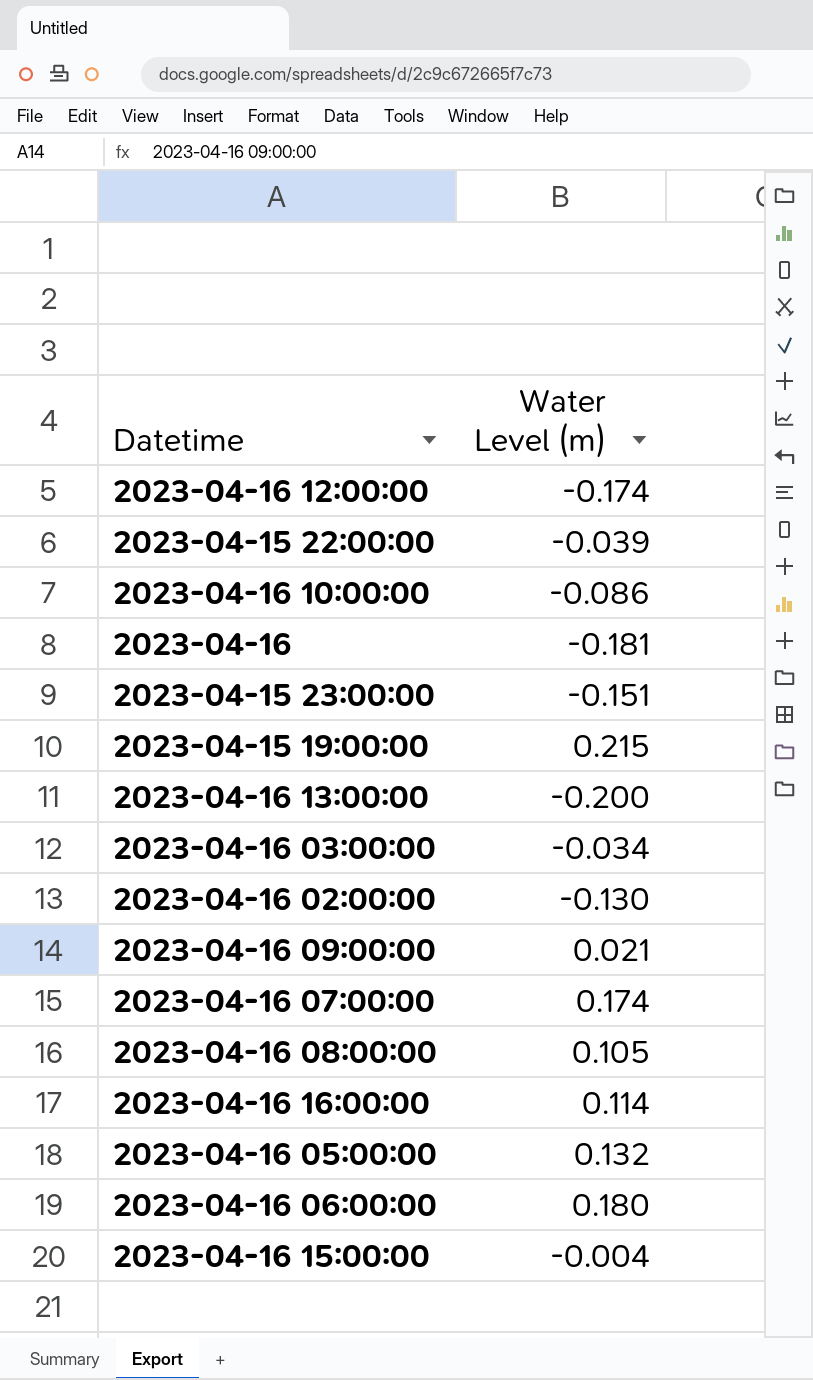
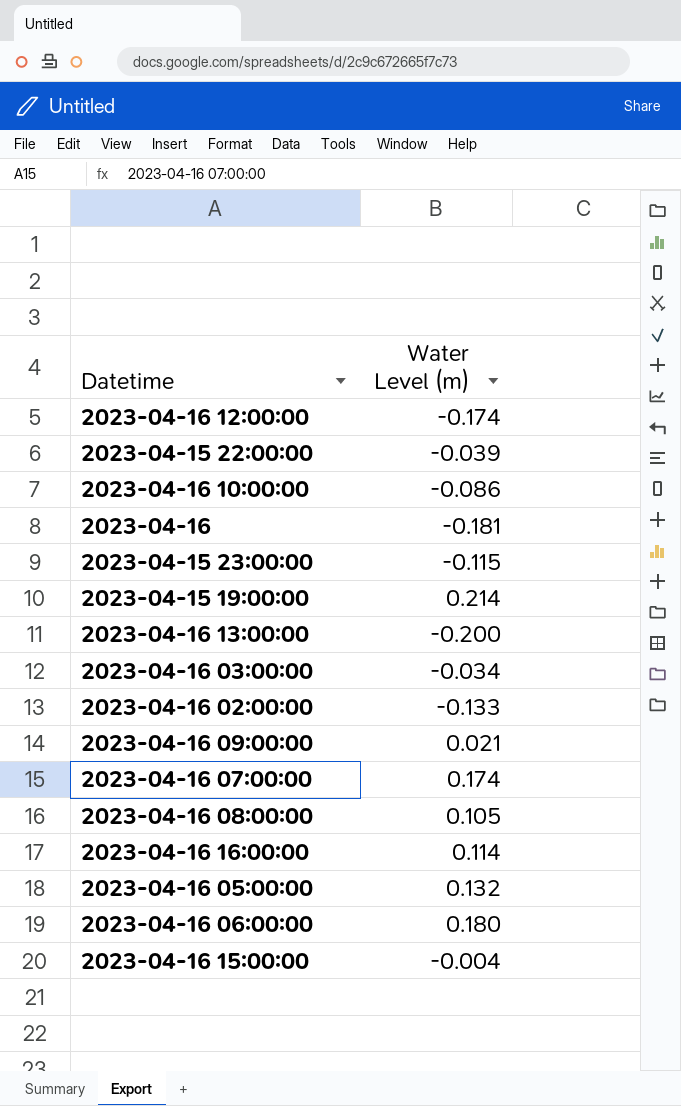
2023-04-15 23:00:00 | Water Level (m): -0.151 -> -0.115
2023-04-15 19:00:00 | Water Level (m): 0.215 -> 0.214
2023-04-16 02:00:00 | Water Level (m): -0.130 -> -0.133

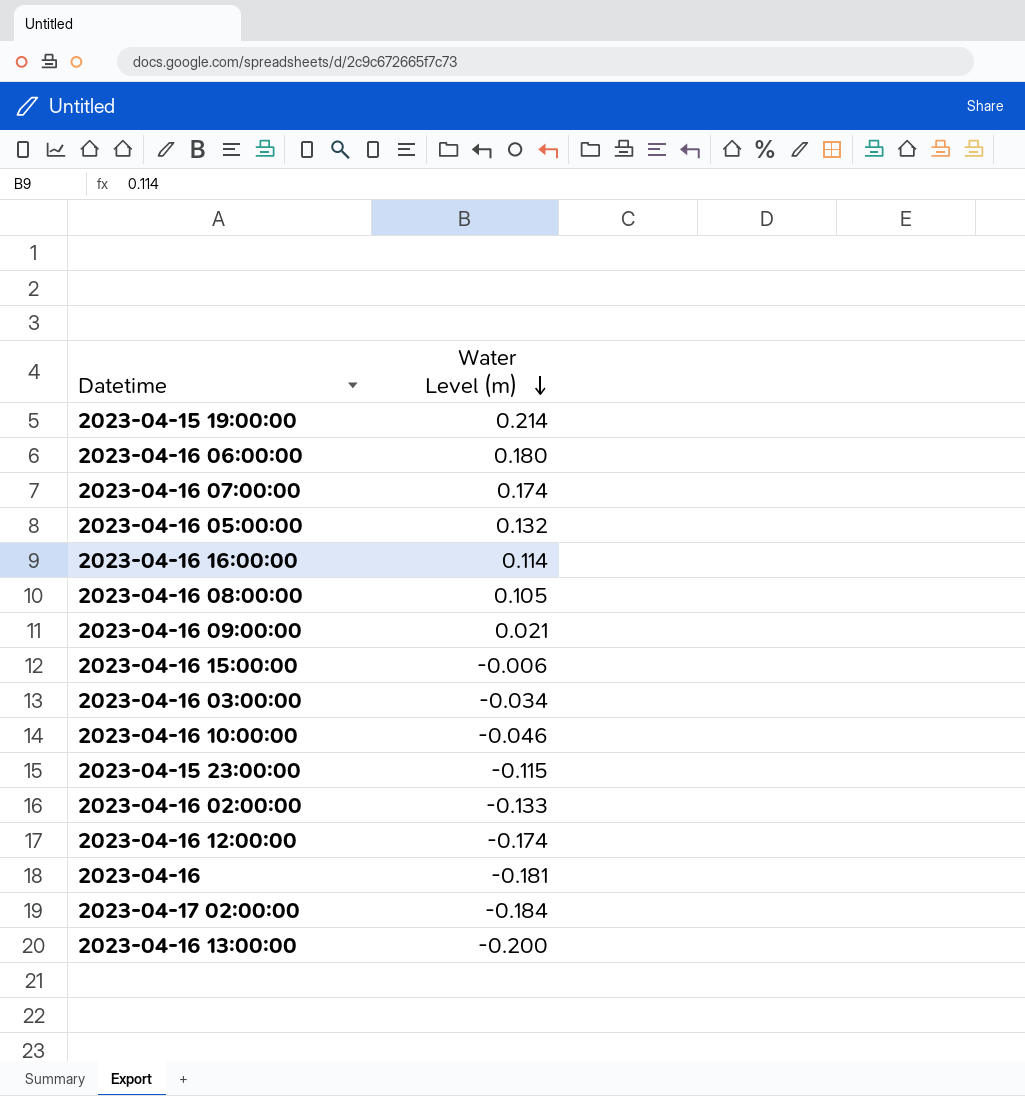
row order: none -> Water Level (m) descending
row 2023-04-15 22:00:00: -0.039 -> none
2023-04-16 15:00:00 | Water Level (m): -0.004 -> -0.006
2023-04-16 10:00:00 | Water Level (m): -0.086 -> -0.046
row 2023-04-17 02:00:00: none -> -0.184

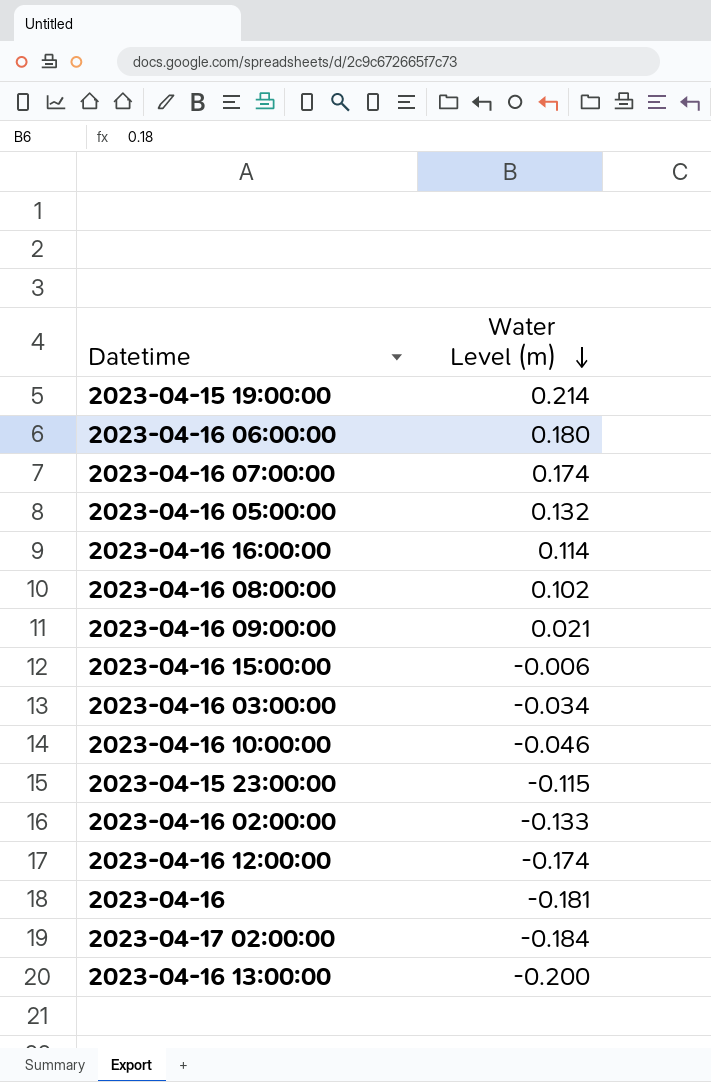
2023-04-16 08:00:00 | Water Level (m): 0.105 -> 0.102

